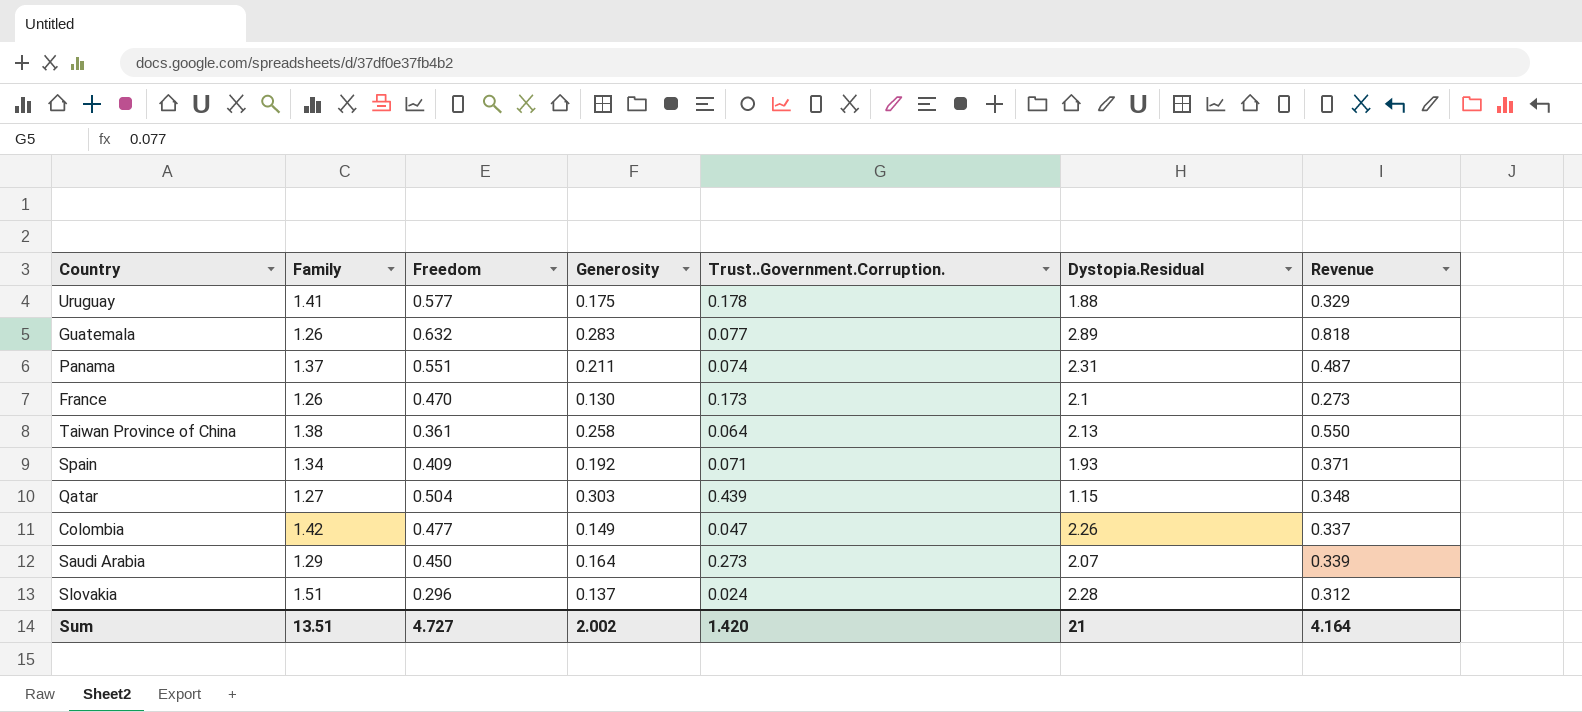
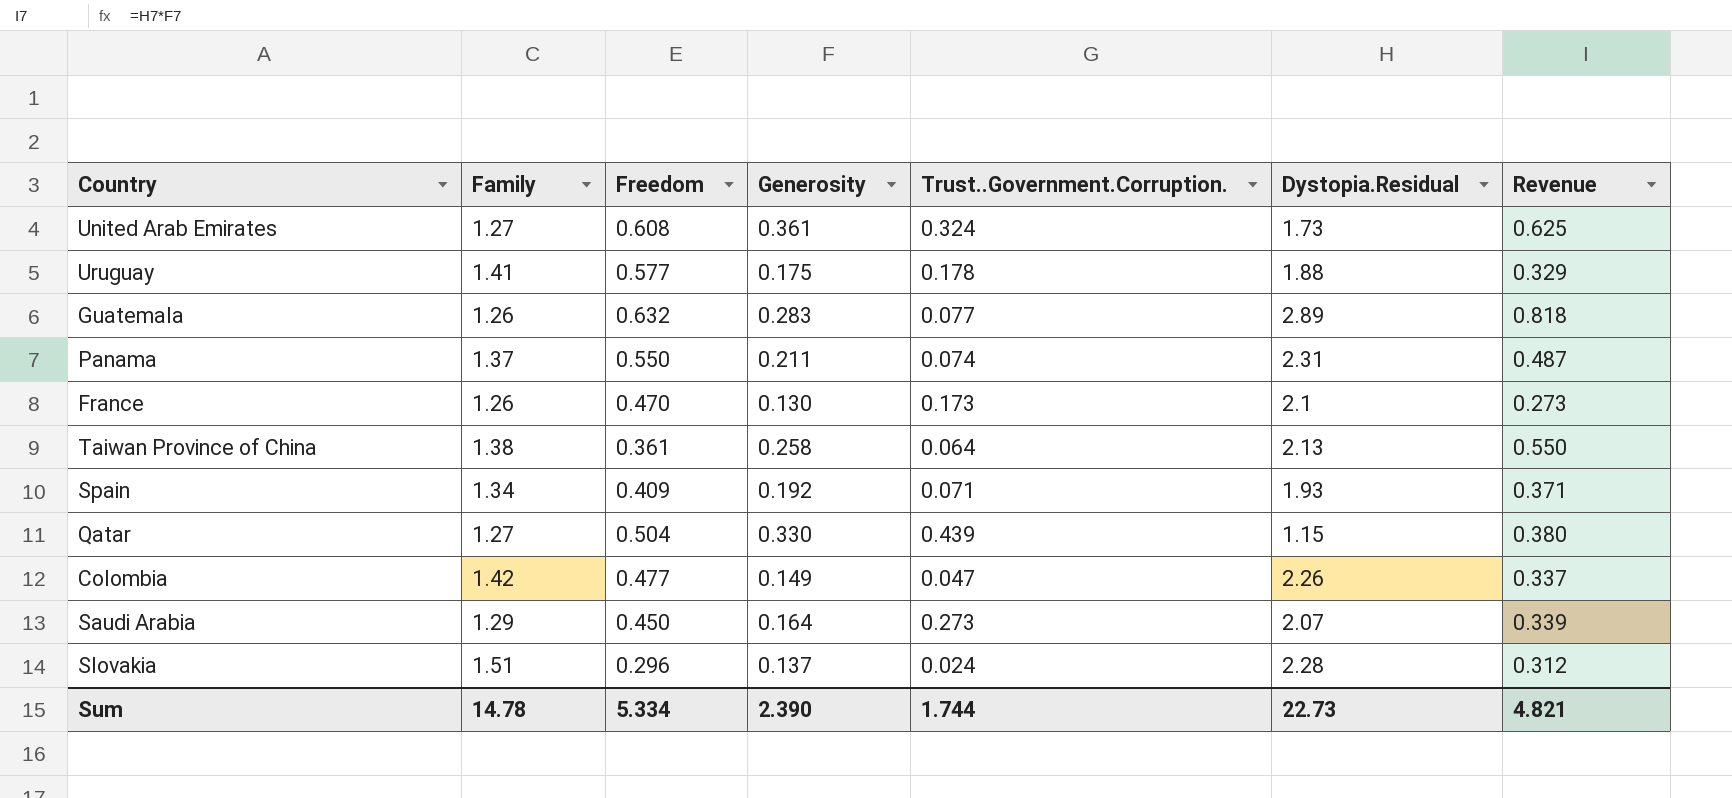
row United Arab Emirates: none -> 1.27 | 0.608 | 0.361 | 0.324 | 1.73 | 0.625
Panama | Freedom: 0.551 -> 0.550
Qatar | Generosity: 0.303 -> 0.330
Qatar | Revenue: 0.348 -> 0.380
Sum | Family: 13.51 -> 14.78
Sum | Freedom: 4.727 -> 5.334
Sum | Generosity: 2.002 -> 2.390
Sum | Trust..Government.Corruption.: 1.420 -> 1.744
Sum | Dystopia.Residual: 21 -> 22.73
Sum | Revenue: 4.164 -> 4.821

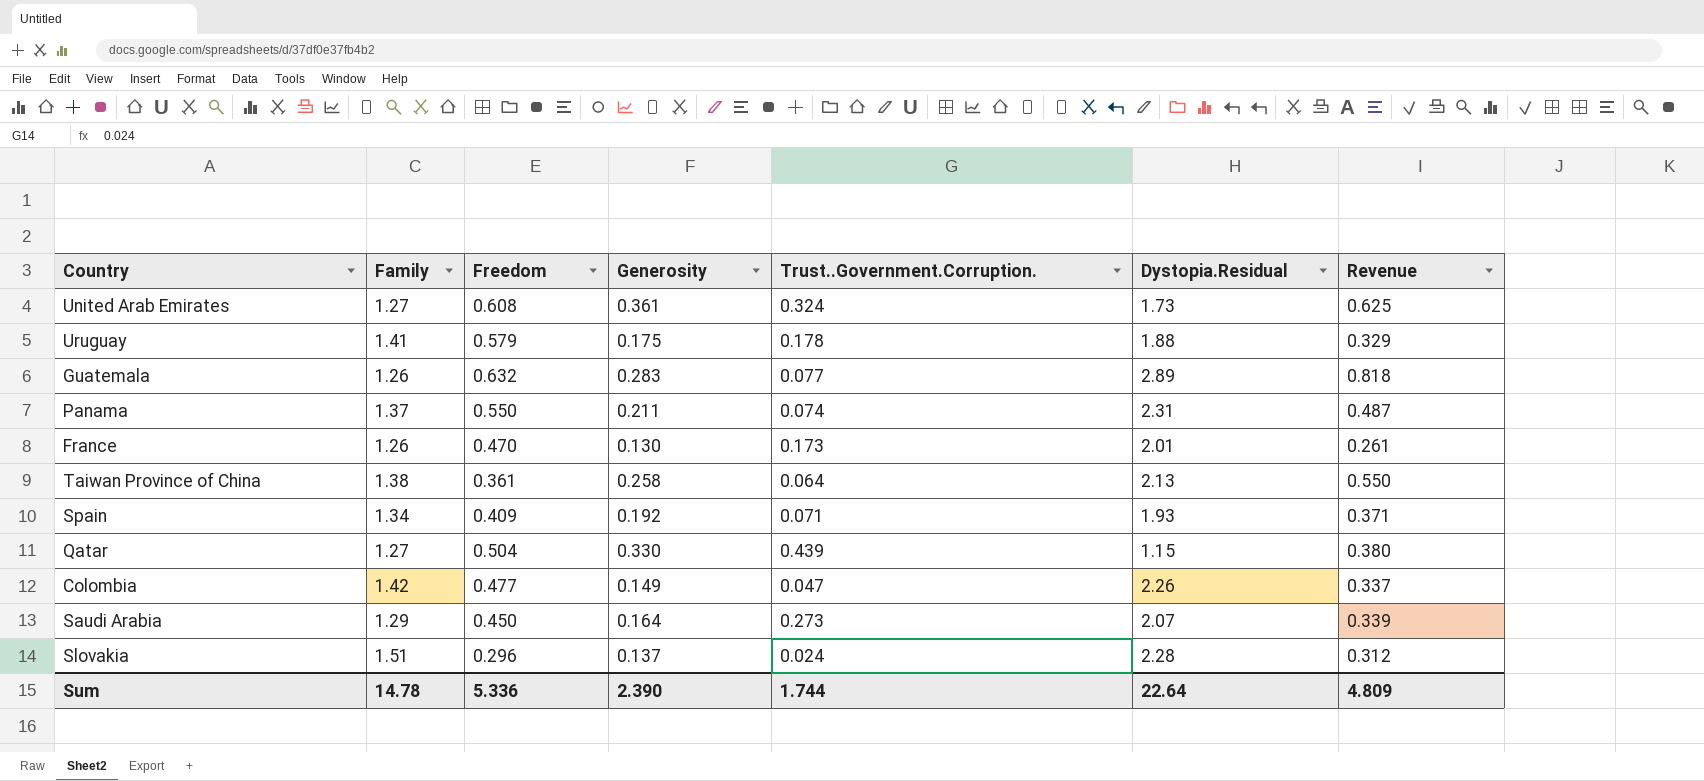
Uruguay | Freedom: 0.577 -> 0.579
France | Dystopia.Residual: 2.1 -> 2.01
France | Revenue: 0.273 -> 0.261
Sum | Freedom: 5.334 -> 5.336
Sum | Dystopia.Residual: 22.73 -> 22.64
Sum | Revenue: 4.821 -> 4.809

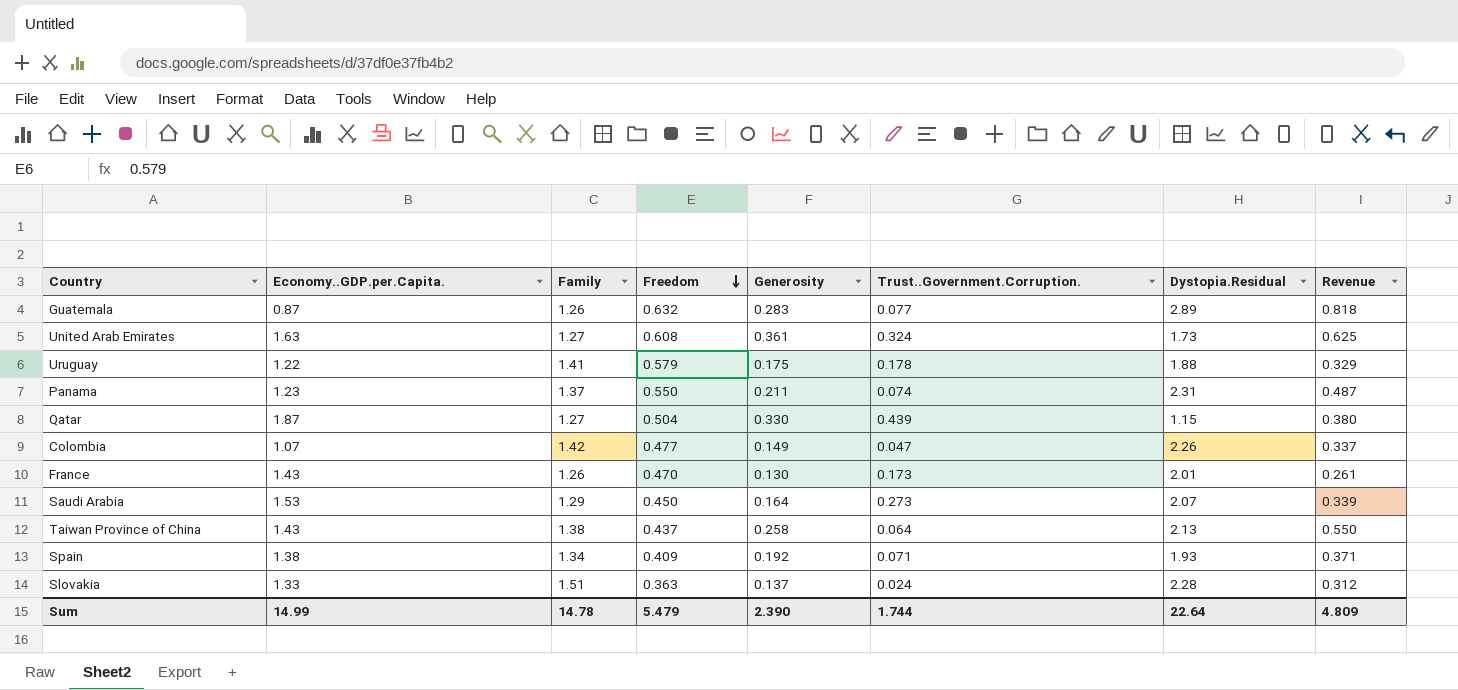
row order: none -> Freedom descending
column Economy..GDP.per.Capita. | position: none -> 2
Taiwan Province of China | Freedom: 0.361 -> 0.437
Slovakia | Freedom: 0.296 -> 0.363
Sum | Freedom: 5.336 -> 5.479

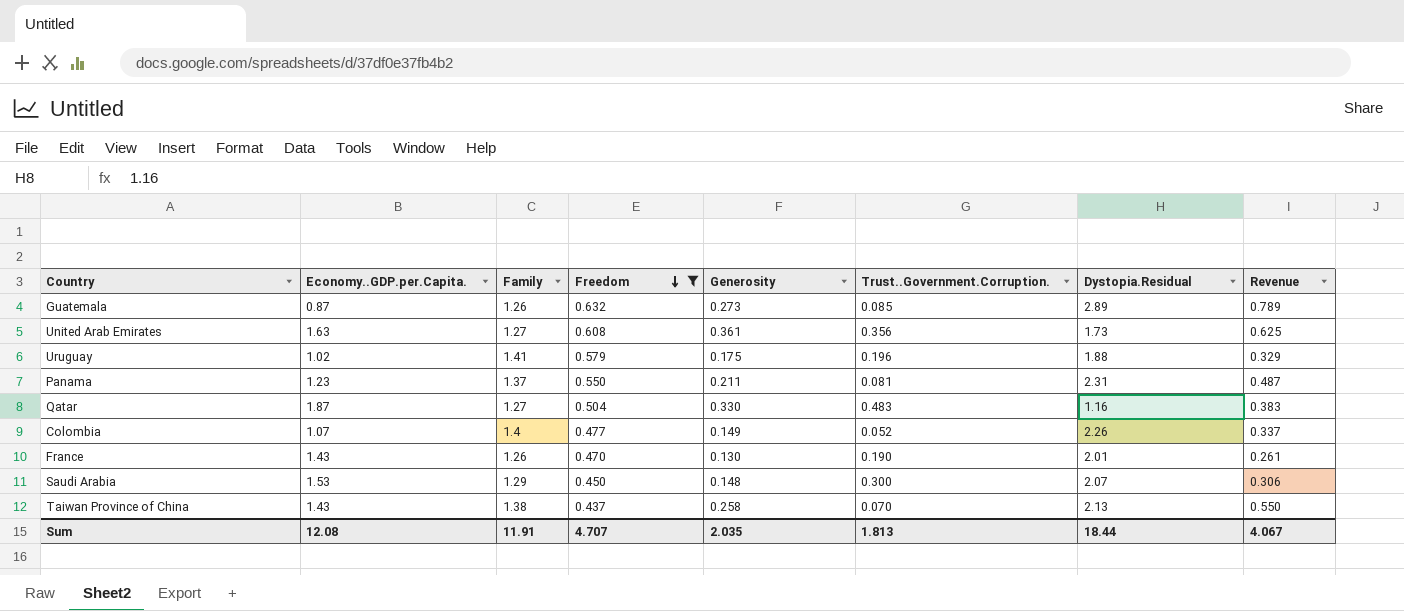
filter: none -> Freedom >= 0.437
Guatemala | Generosity: 0.283 -> 0.273
Guatemala | Trust..Government.Corruption.: 0.077 -> 0.085
Guatemala | Revenue: 0.818 -> 0.789
United Arab Emirates | Trust..Government.Corruption.: 0.324 -> 0.356
Uruguay | Economy..GDP.per.Capita.: 1.22 -> 1.02
Uruguay | Trust..Government.Corruption.: 0.178 -> 0.196
Panama | Trust..Government.Corruption.: 0.074 -> 0.081
Qatar | Trust..Government.Corruption.: 0.439 -> 0.483
Qatar | Dystopia.Residual: 1.15 -> 1.16
Qatar | Revenue: 0.380 -> 0.383
Colombia | Family: 1.42 -> 1.4
Colombia | Trust..Government.Corruption.: 0.047 -> 0.052
France | Trust..Government.Corruption.: 0.173 -> 0.190
Saudi Arabia | Generosity: 0.164 -> 0.148
Saudi Arabia | Trust..Government.Corruption.: 0.273 -> 0.300
Saudi Arabia | Revenue: 0.339 -> 0.306
Taiwan Province of China | Trust..Government.Corruption.: 0.064 -> 0.070
Sum | Economy..GDP.per.Capita.: 14.99 -> 12.08
Sum | Family: 14.78 -> 11.91
Sum | Freedom: 5.479 -> 4.707
Sum | Generosity: 2.390 -> 2.035
Sum | Trust..Government.Corruption.: 1.744 -> 1.813
Sum | Dystopia.Residual: 22.64 -> 18.44
Sum | Revenue: 4.809 -> 4.067

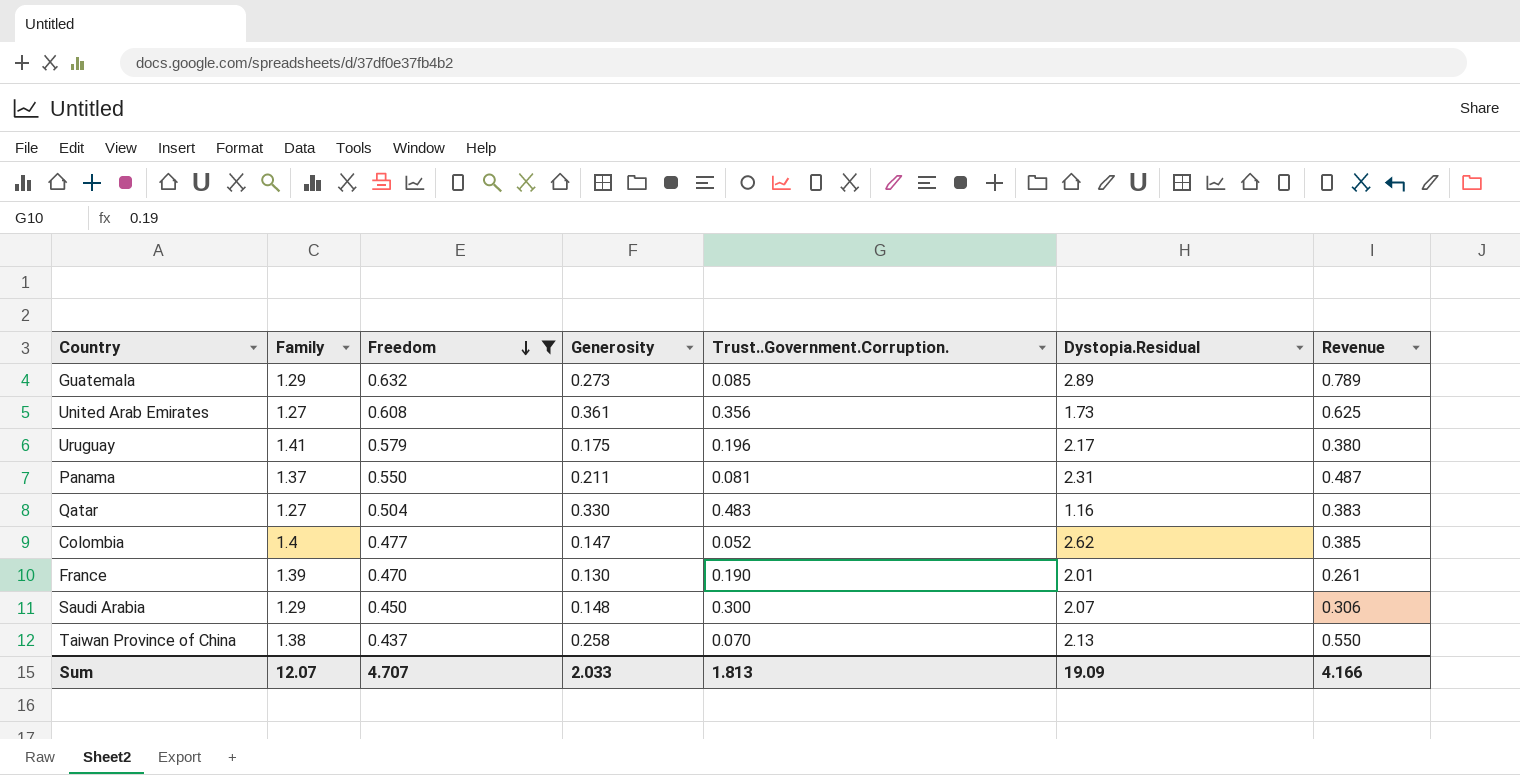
column Economy..GDP.per.Capita. | position: 2 -> none
Guatemala | Family: 1.26 -> 1.29
Uruguay | Dystopia.Residual: 1.88 -> 2.17
Uruguay | Revenue: 0.329 -> 0.380
Colombia | Generosity: 0.149 -> 0.147
Colombia | Dystopia.Residual: 2.26 -> 2.62
Colombia | Revenue: 0.337 -> 0.385
France | Family: 1.26 -> 1.39
Sum | Family: 11.91 -> 12.07
Sum | Generosity: 2.035 -> 2.033
Sum | Dystopia.Residual: 18.44 -> 19.09
Sum | Revenue: 4.067 -> 4.166

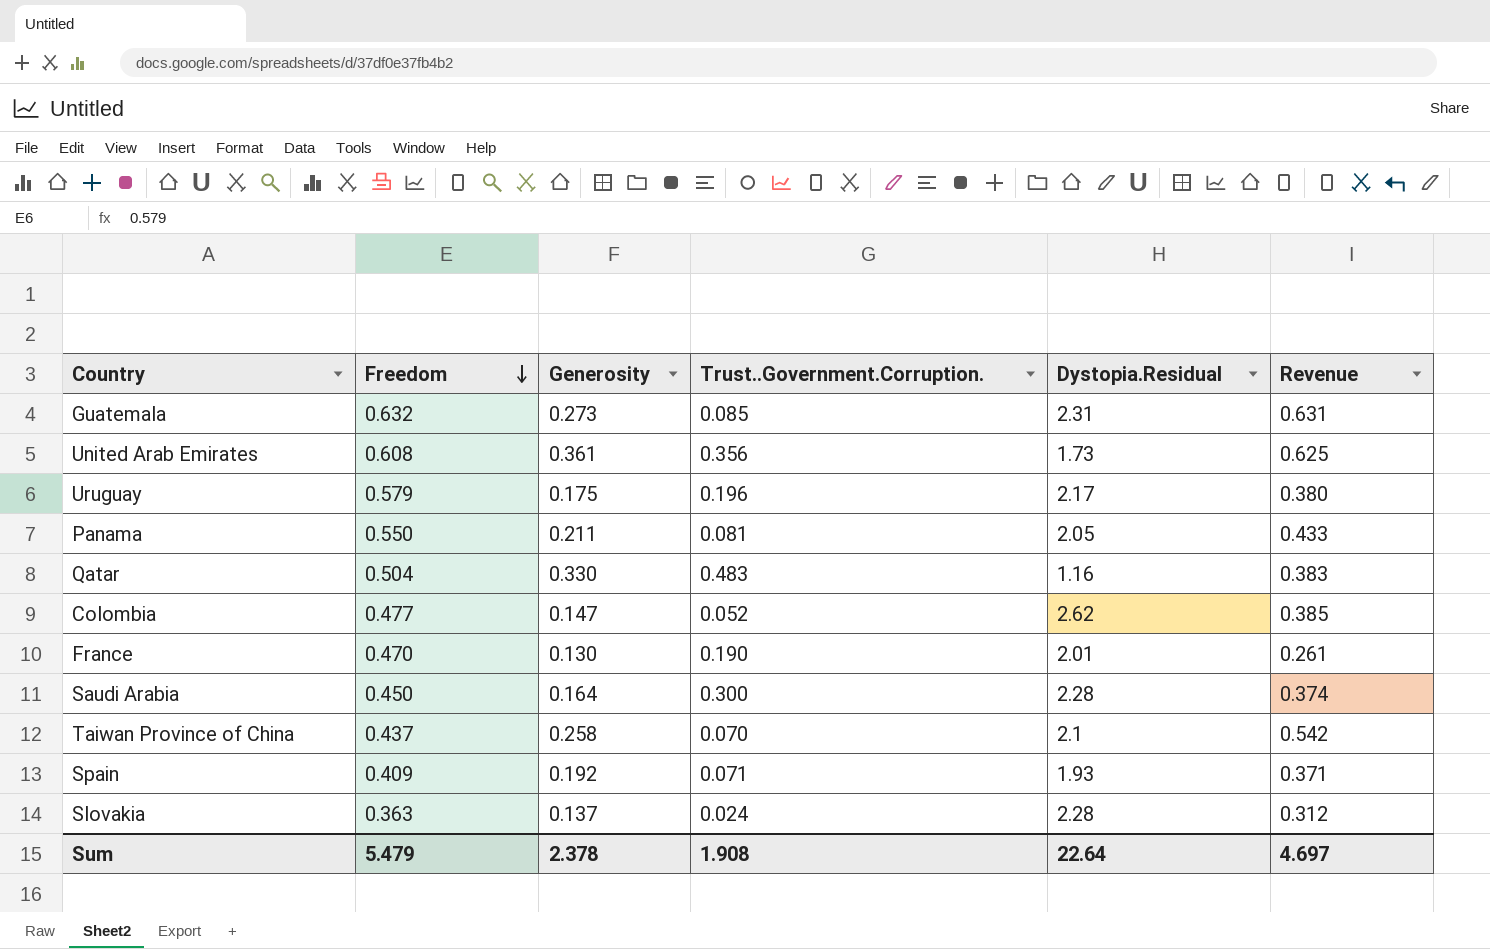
filter: Freedom >= 0.437 -> none
column Family | position: 2 -> none
Guatemala | Dystopia.Residual: 2.89 -> 2.31
Guatemala | Revenue: 0.789 -> 0.631
Panama | Dystopia.Residual: 2.31 -> 2.05
Panama | Revenue: 0.487 -> 0.433
Saudi Arabia | Generosity: 0.148 -> 0.164
Saudi Arabia | Dystopia.Residual: 2.07 -> 2.28
Saudi Arabia | Revenue: 0.306 -> 0.374
Taiwan Province of China | Dystopia.Residual: 2.13 -> 2.1
Taiwan Province of China | Revenue: 0.550 -> 0.542
Sum | Freedom: 4.707 -> 5.479
Sum | Generosity: 2.033 -> 2.378
Sum | Trust..Government.Corruption.: 1.813 -> 1.908
Sum | Dystopia.Residual: 19.09 -> 22.64
Sum | Revenue: 4.166 -> 4.697

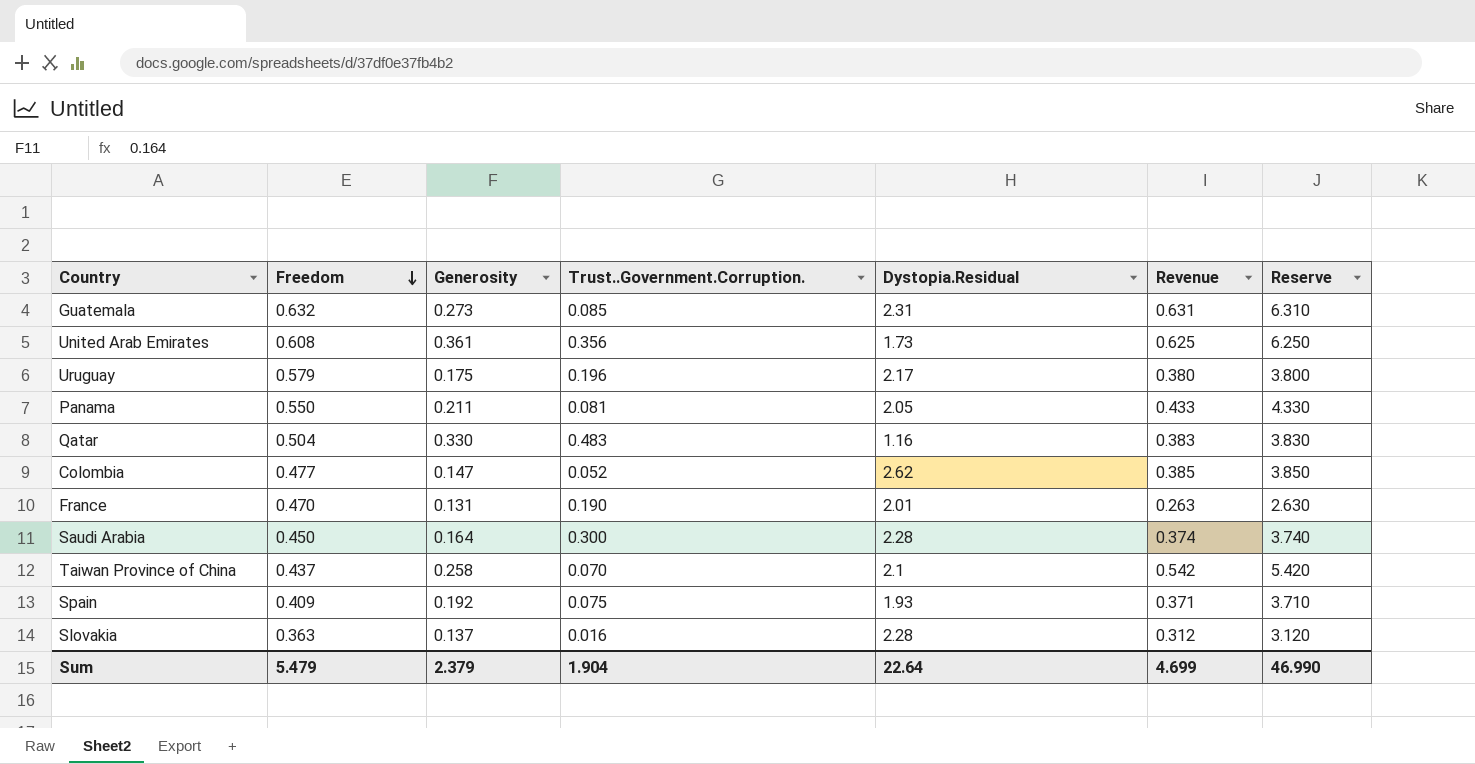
column Reserve | formula: none -> [Revenue] * 10
France | Generosity: 0.130 -> 0.131
France | Revenue: 0.261 -> 0.263
Spain | Trust..Government.Corruption.: 0.071 -> 0.075
Slovakia | Trust..Government.Corruption.: 0.024 -> 0.016
Sum | Generosity: 2.378 -> 2.379
Sum | Trust..Government.Corruption.: 1.908 -> 1.904
Sum | Revenue: 4.697 -> 4.699

